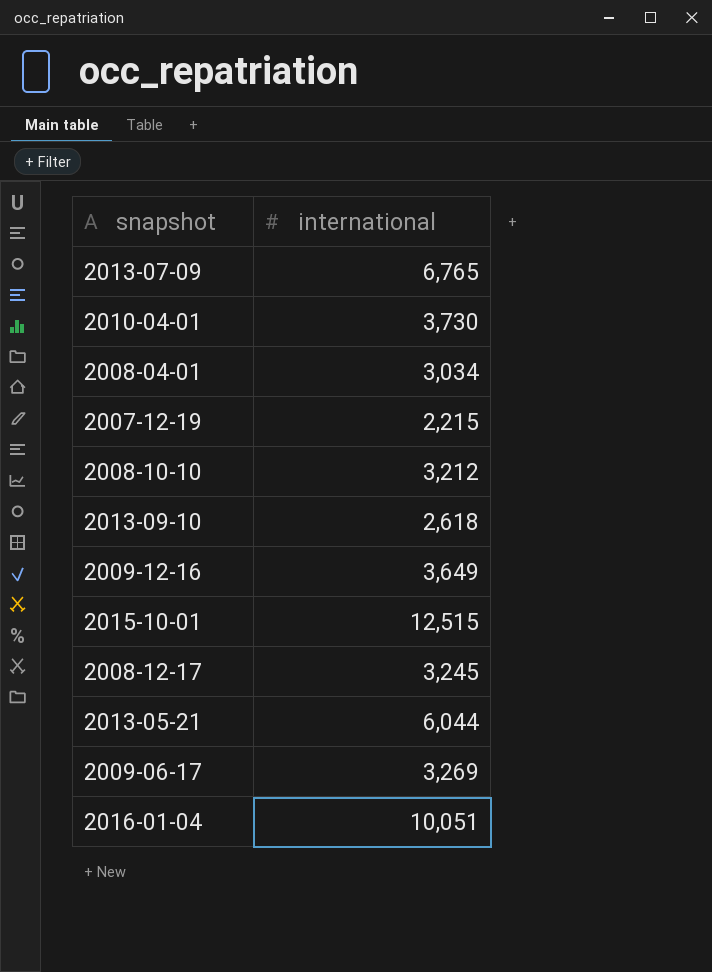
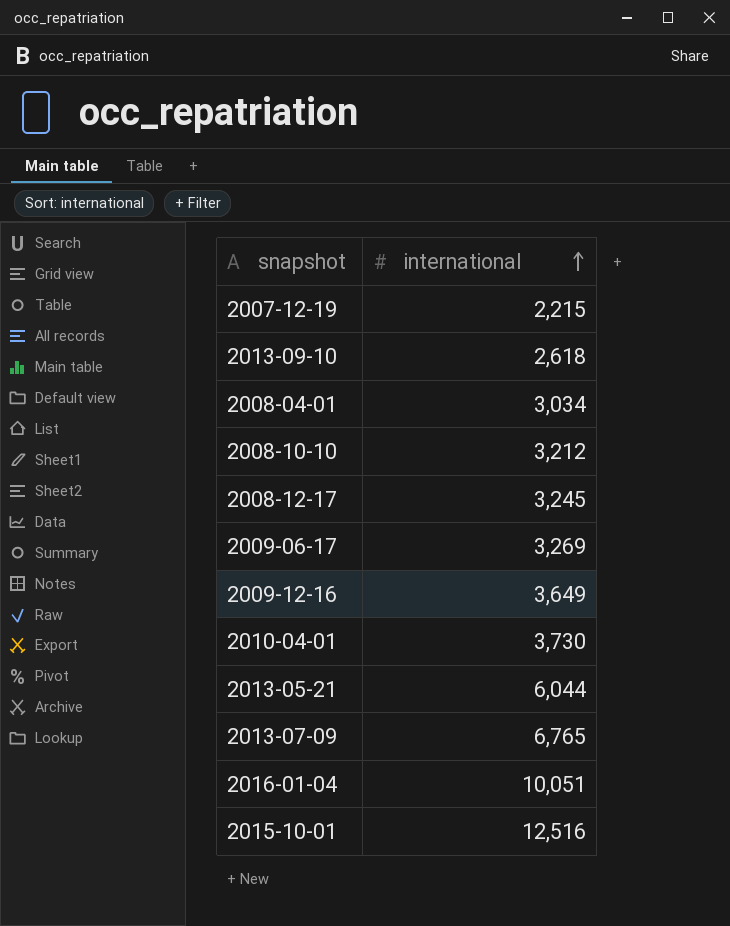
row order: none -> international ascending
2015-10-01 | international: 12,515 -> 12,516

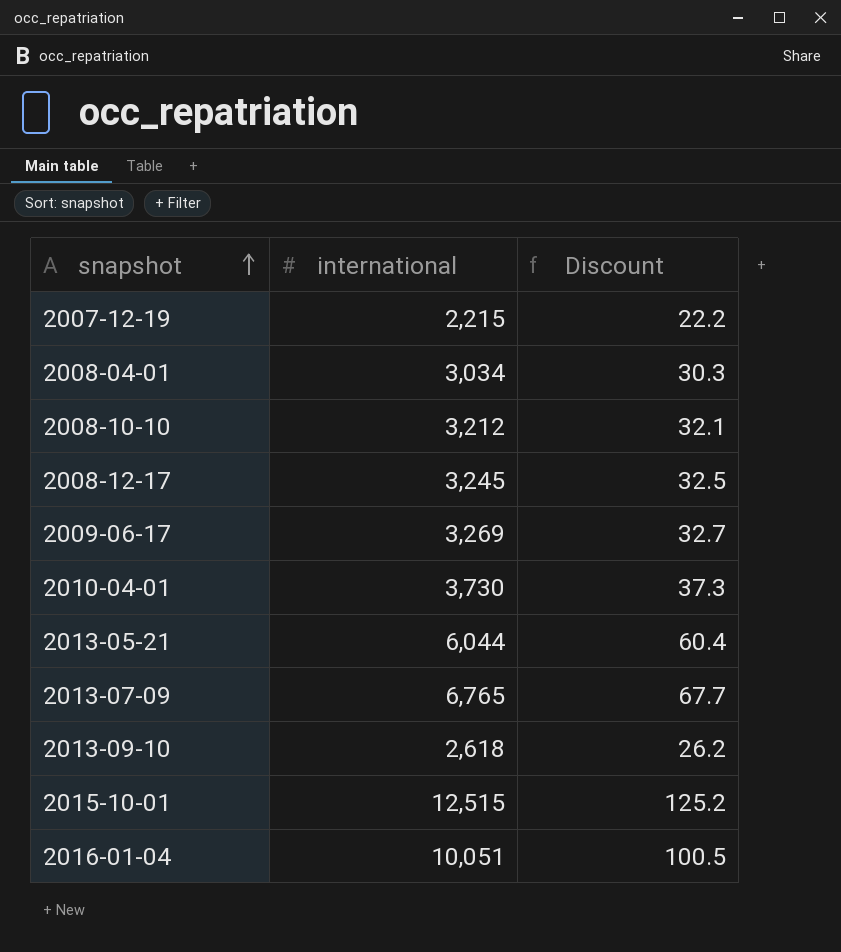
row order: international ascending -> snapshot ascending
column Discount | formula: none -> [international] * 0.01
row 2009-12-16: 3,649 -> none
2015-10-01 | international: 12,516 -> 12,515

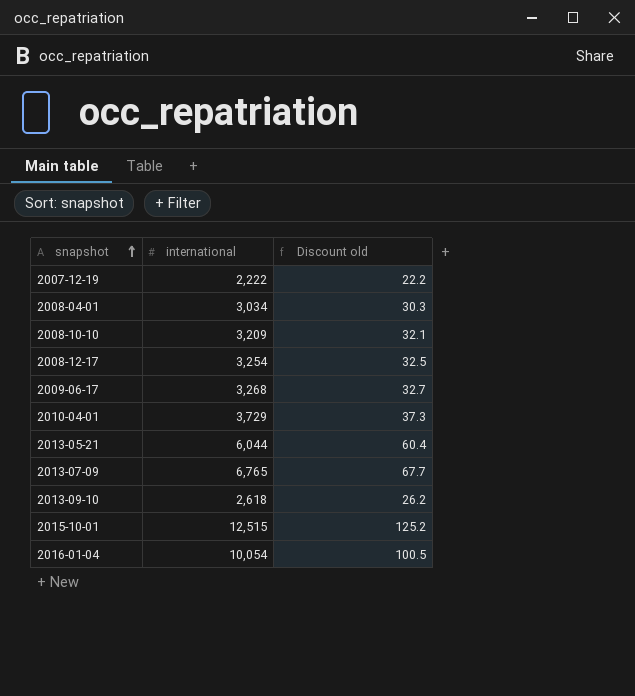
column name: Discount -> Discount old
2007-12-19 | international: 2,215 -> 2,222
2008-10-10 | international: 3,212 -> 3,209
2008-12-17 | international: 3,245 -> 3,254
2009-06-17 | international: 3,269 -> 3,268
2010-04-01 | international: 3,730 -> 3,729
2016-01-04 | international: 10,051 -> 10,054

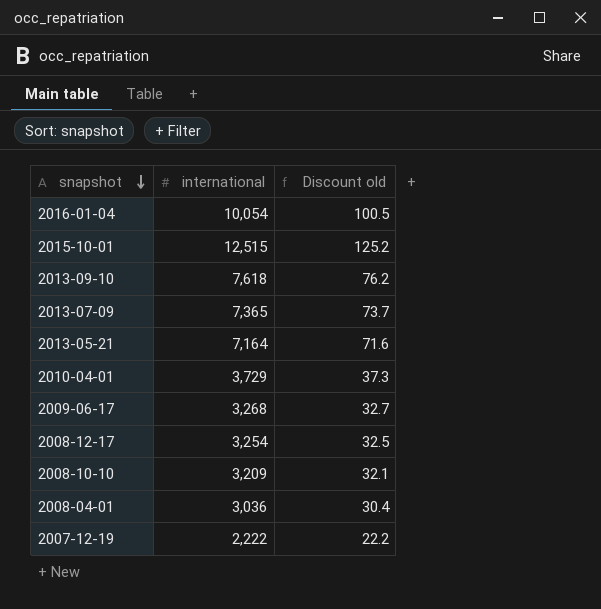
row order: snapshot ascending -> snapshot descending
2013-09-10 | international: 2,618 -> 7,618
2013-09-10 | Discount old: 26.2 -> 76.2
2013-07-09 | international: 6,765 -> 7,365
2013-07-09 | Discount old: 67.7 -> 73.7
2013-05-21 | international: 6,044 -> 7,164
2013-05-21 | Discount old: 60.4 -> 71.6
2008-04-01 | international: 3,034 -> 3,036
2008-04-01 | Discount old: 30.3 -> 30.4

